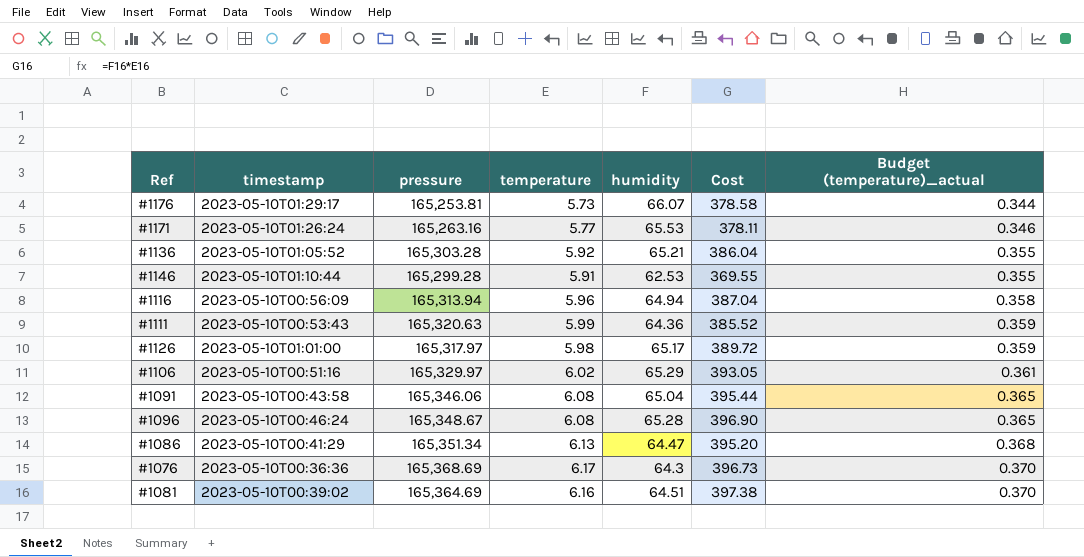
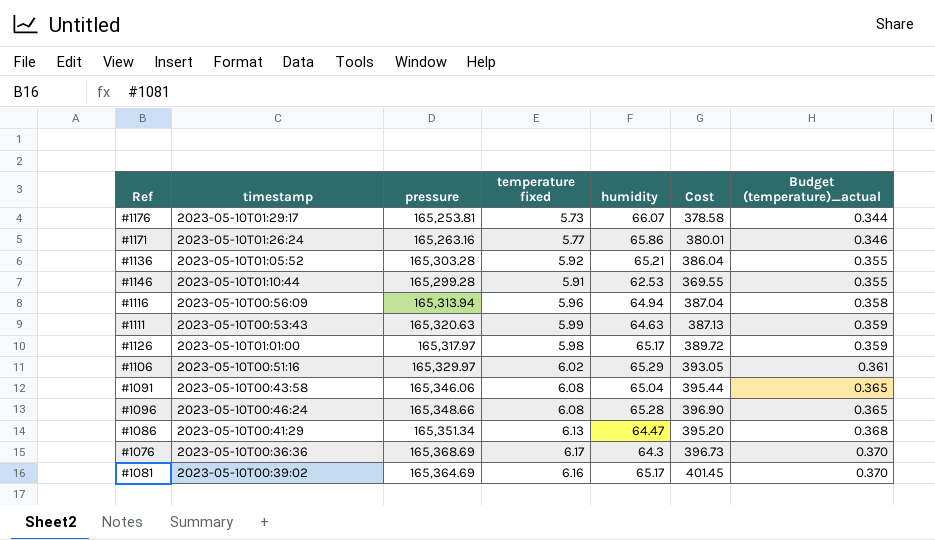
column name: temperature -> temperature fixed
#1171 | humidity: 65.53 -> 65.86
#1171 | Cost: 378.11 -> 380.01
#1111 | humidity: 64.36 -> 64.63
#1111 | Cost: 385.52 -> 387.13
#1096 | pressure: 165,348.67 -> 165,348.66
#1081 | humidity: 64.51 -> 65.17
#1081 | Cost: 397.38 -> 401.45

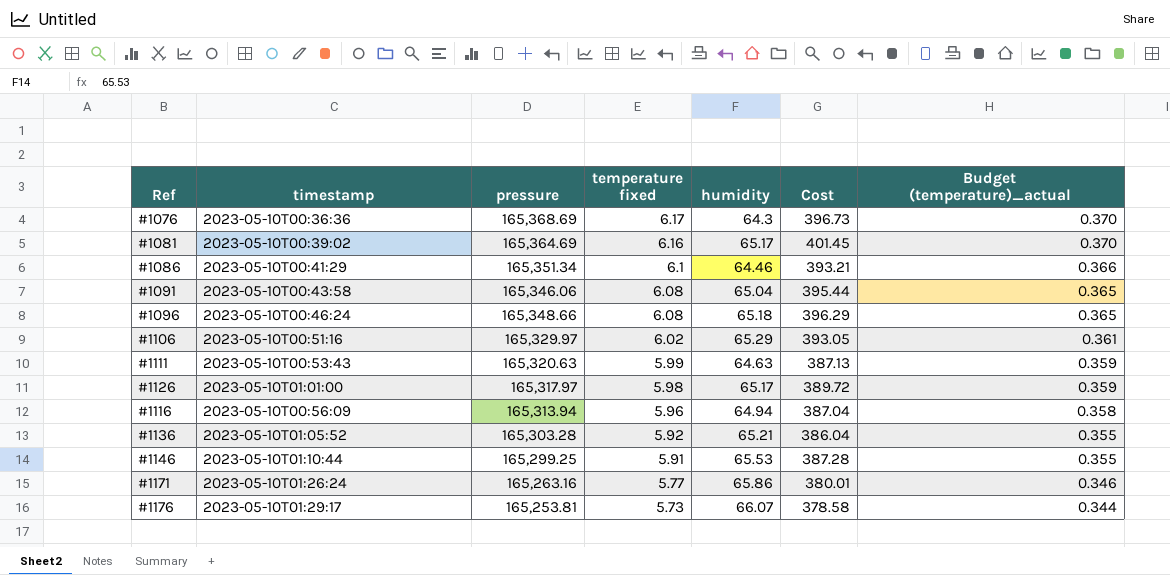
row order: Budget (temperature)_actual ascending -> temperature fixed descending
#1086 | temperature fixed: 6.13 -> 6.1
#1086 | humidity: 64.47 -> 64.46
#1086 | Cost: 395.20 -> 393.21
#1086 | Budget (temperature)_actual: 0.368 -> 0.366
#1096 | humidity: 65.28 -> 65.18
#1096 | Cost: 396.90 -> 396.29
#1146 | pressure: 165,299.28 -> 165,299.25
#1146 | humidity: 62.53 -> 65.53
#1146 | Cost: 369.55 -> 387.28

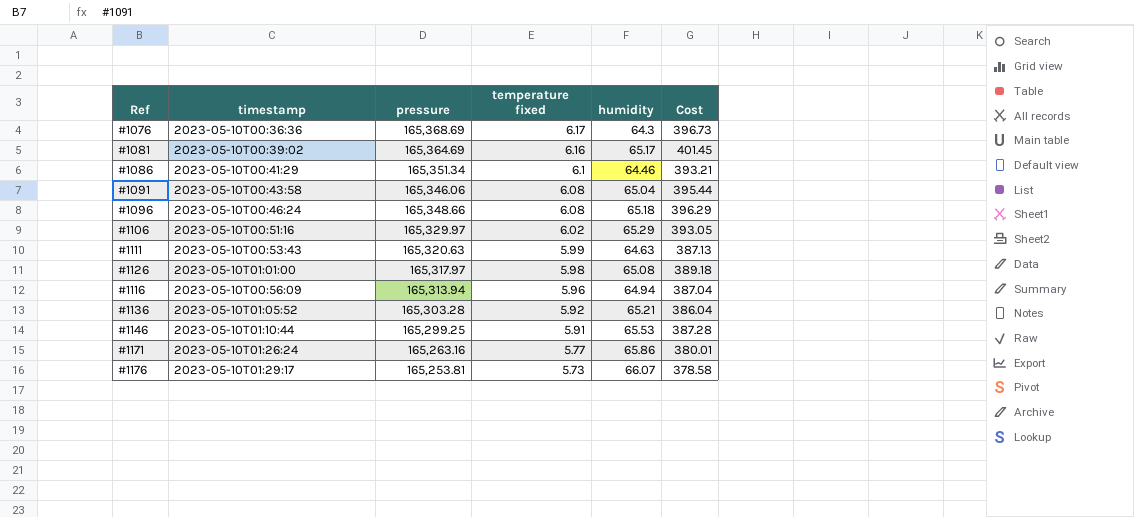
column Budget (temperature)_actual | formula: [temperature fixed] * 0.06 -> none
#1126 | humidity: 65.17 -> 65.08
#1126 | Cost: 389.72 -> 389.18

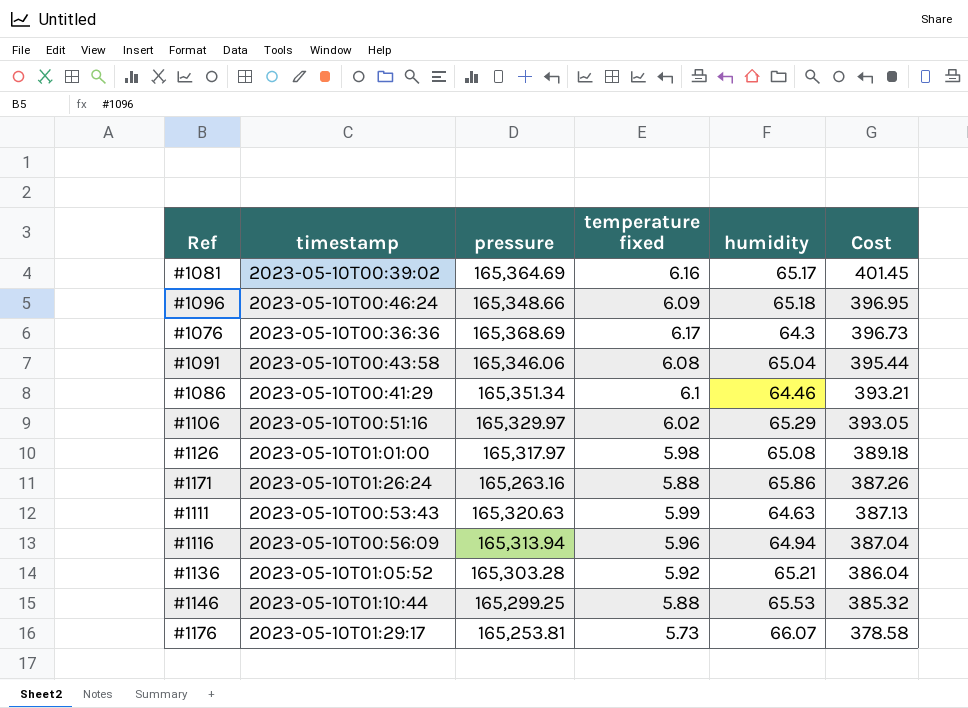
row order: temperature fixed descending -> Cost descending
#1096 | temperature fixed: 6.08 -> 6.09
#1096 | Cost: 396.29 -> 396.95
#1171 | temperature fixed: 5.77 -> 5.88
#1171 | Cost: 380.01 -> 387.26
#1146 | temperature fixed: 5.91 -> 5.88
#1146 | Cost: 387.28 -> 385.32

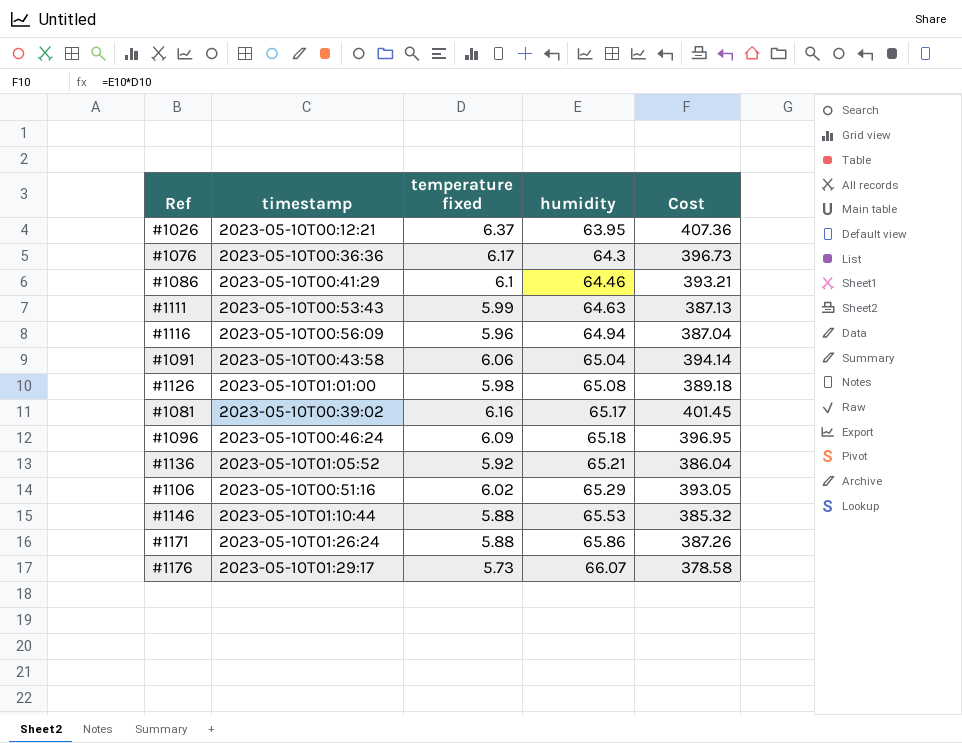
row order: Cost descending -> humidity ascending
column pressure | position: 3 -> none
row #1026: none -> 2023-05-10T00:12:21 | 6.37 | 63.95 | 407.36
#1091 | temperature fixed: 6.08 -> 6.06
#1091 | Cost: 395.44 -> 394.14

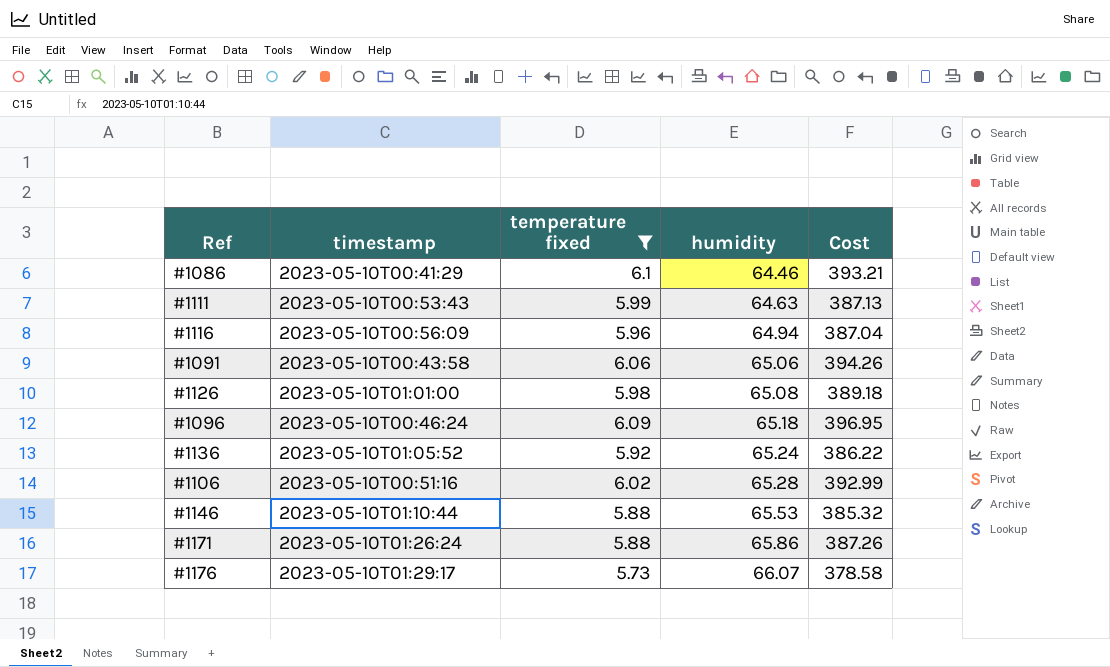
filter: none -> temperature fixed <= 6.1
#1091 | humidity: 65.04 -> 65.06
#1091 | Cost: 394.14 -> 394.26
#1136 | humidity: 65.21 -> 65.24
#1136 | Cost: 386.04 -> 386.22
#1106 | humidity: 65.29 -> 65.28
#1106 | Cost: 393.05 -> 392.99

